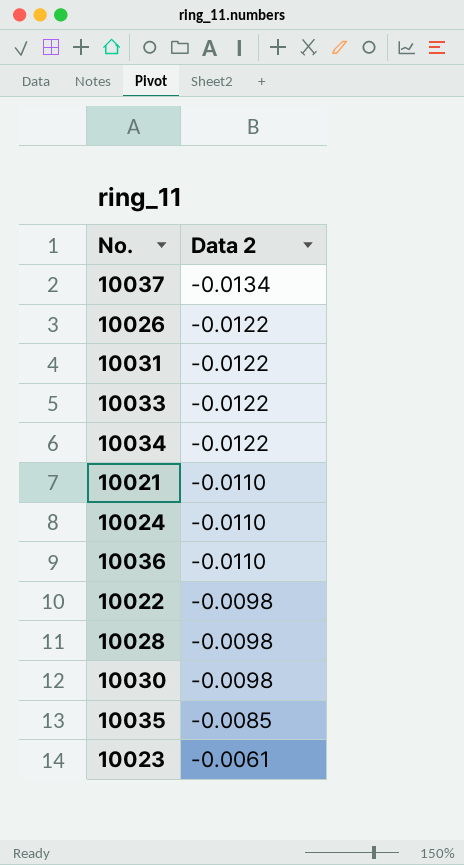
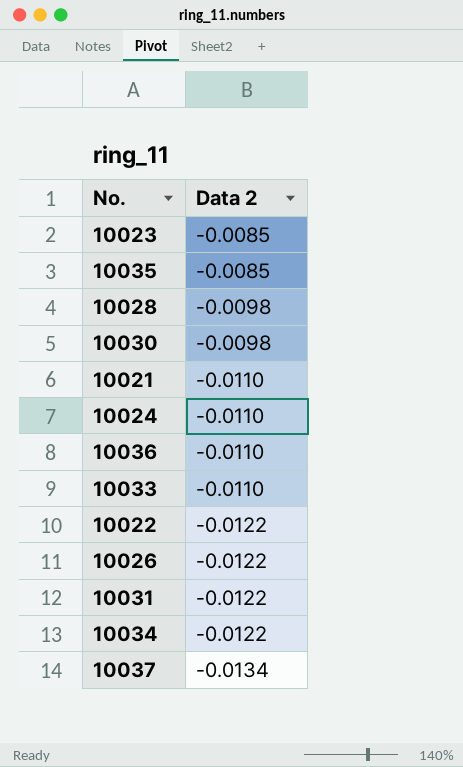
row order: Data 2 ascending -> Data 2 descending
10023 | Data 2: -0.0061 -> -0.0085
10033 | Data 2: -0.0122 -> -0.0110
10022 | Data 2: -0.0098 -> -0.0122

